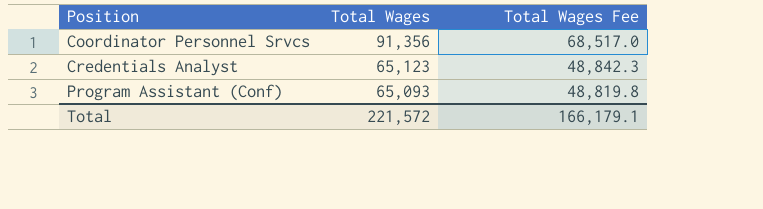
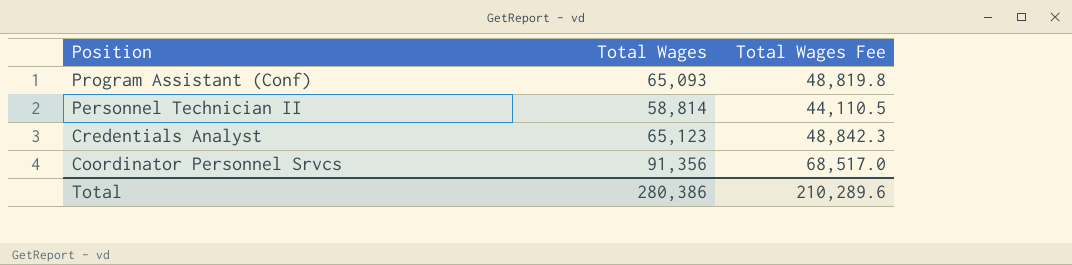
row order: Position ascending -> Position descending
row Personnel Technician II: none -> 58,814 | 44,110.5
Total | Total Wages: 221,572 -> 280,386
Total | Total Wages Fee: 166,179.1 -> 210,289.6

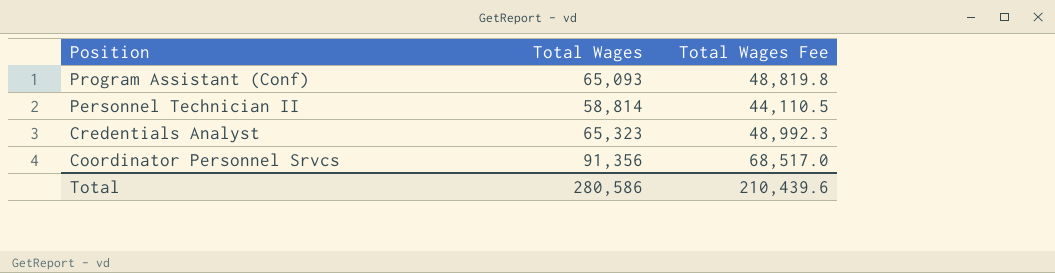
Credentials Analyst | Total Wages: 65,123 -> 65,323
Credentials Analyst | Total Wages Fee: 48,842.3 -> 48,992.3
Total | Total Wages: 280,386 -> 280,586
Total | Total Wages Fee: 210,289.6 -> 210,439.6

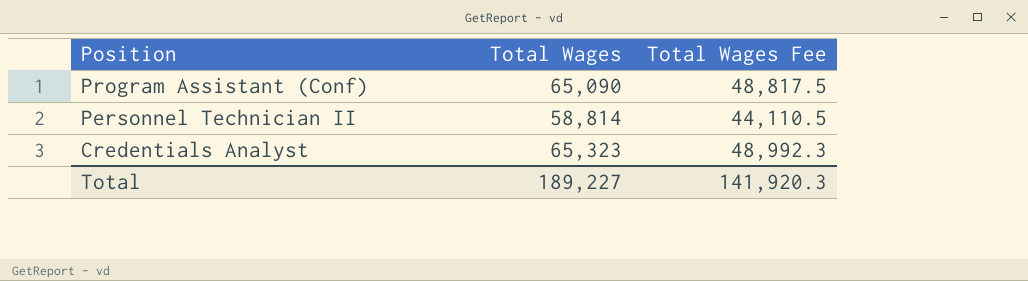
row Coordinator Personnel Srvcs: 91,356 | 68,517.0 -> none
Program Assistant (Conf) | Total Wages: 65,093 -> 65,090
Program Assistant (Conf) | Total Wages Fee: 48,819.8 -> 48,817.5
Total | Total Wages: 280,586 -> 189,227
Total | Total Wages Fee: 210,439.6 -> 141,920.3

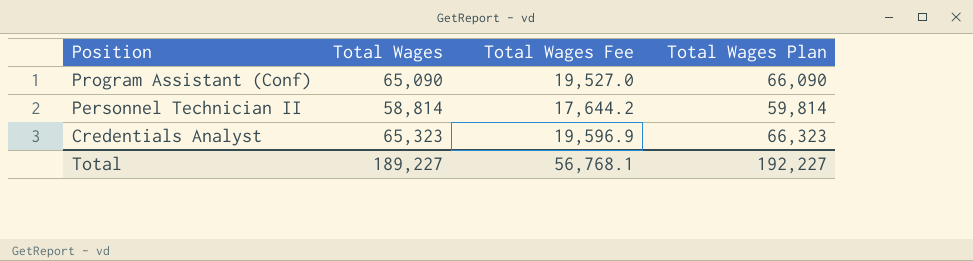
column Total Wages Fee | formula: [Total Wages] * 0.75 -> [Total Wages] * 0.3
column Total Wages Plan | formula: none -> [Total Wages] + 1000
Total | Total Wages Fee: 141,920.3 -> 56,768.1

